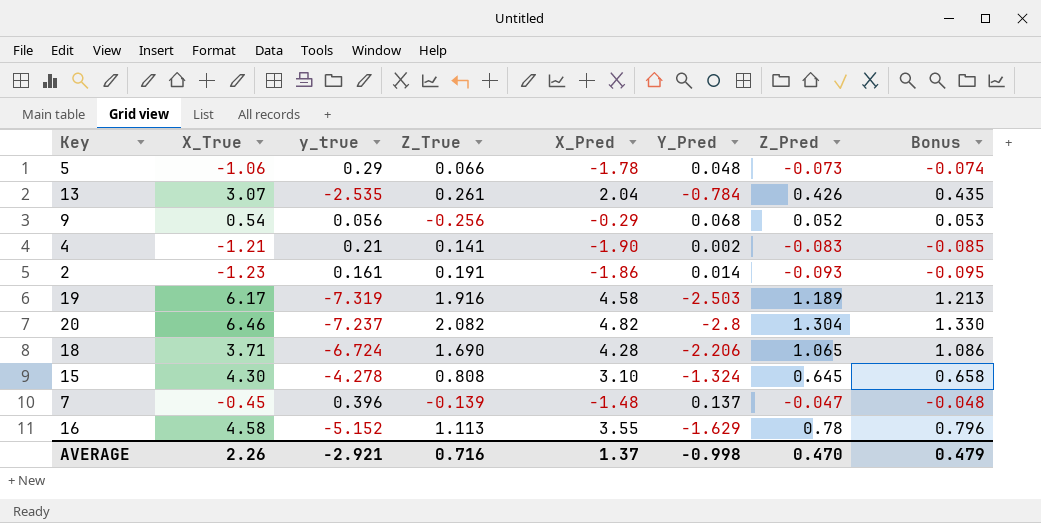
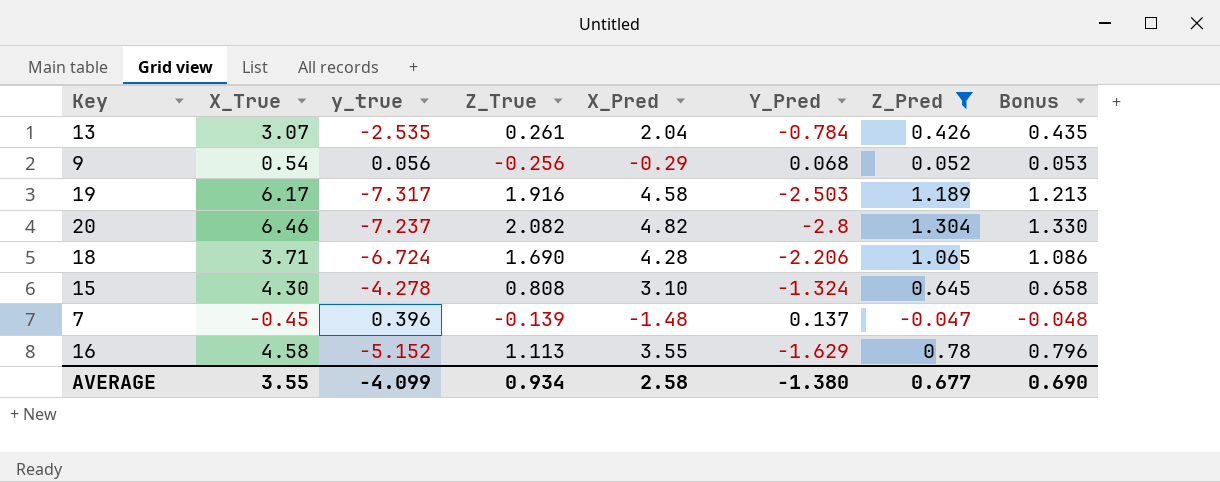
filter: none -> Z_Pred >= -0.047
19 | y_true: -7.319 -> -7.317
AVERAGE | X_True: 2.26 -> 3.55
AVERAGE | y_true: -2.921 -> -4.099
AVERAGE | Z_True: 0.716 -> 0.934
AVERAGE | X_Pred: 1.37 -> 2.58
AVERAGE | Y_Pred: -0.998 -> -1.380
AVERAGE | Z_Pred: 0.470 -> 0.677
AVERAGE | Bonus: 0.479 -> 0.690

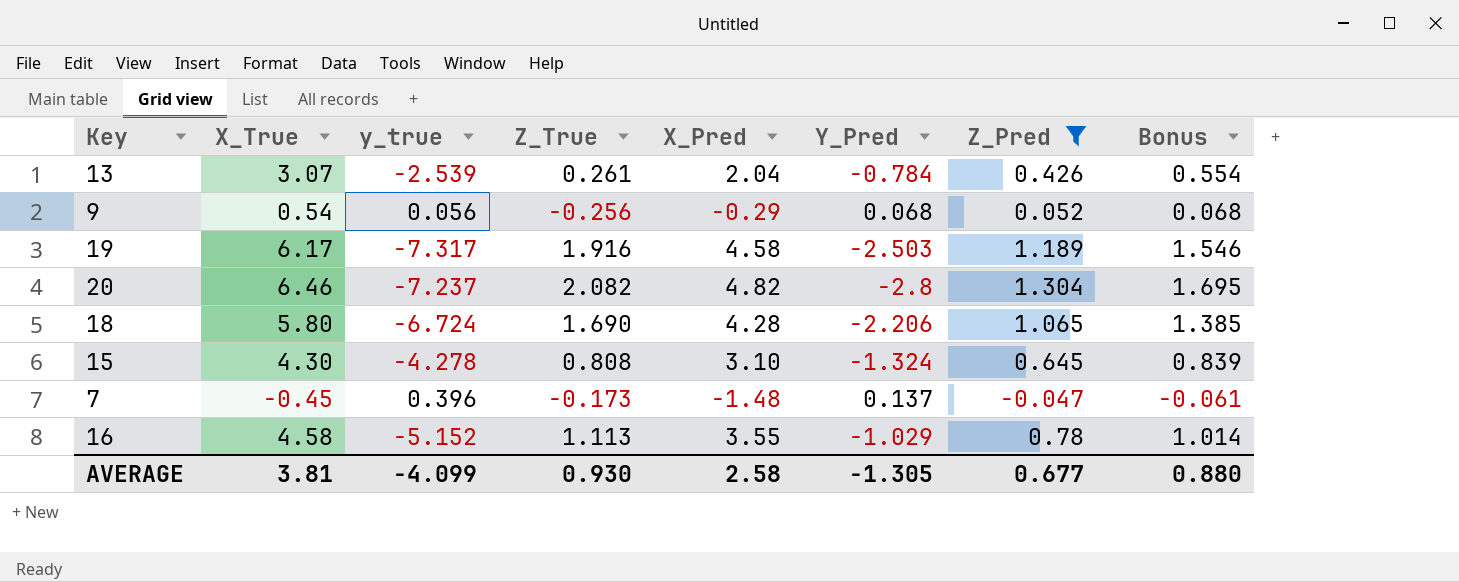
column Bonus | formula: [Z_Pred] * 1.02 -> [Z_Pred] * 1.3
13 | y_true: -2.535 -> -2.539
18 | X_True: 3.71 -> 5.80
7 | Z_True: -0.139 -> -0.173
16 | Y_Pred: -1.629 -> -1.029
AVERAGE | X_True: 3.55 -> 3.81
AVERAGE | Z_True: 0.934 -> 0.930
AVERAGE | Y_Pred: -1.380 -> -1.305
AVERAGE | Bonus: 0.690 -> 0.880

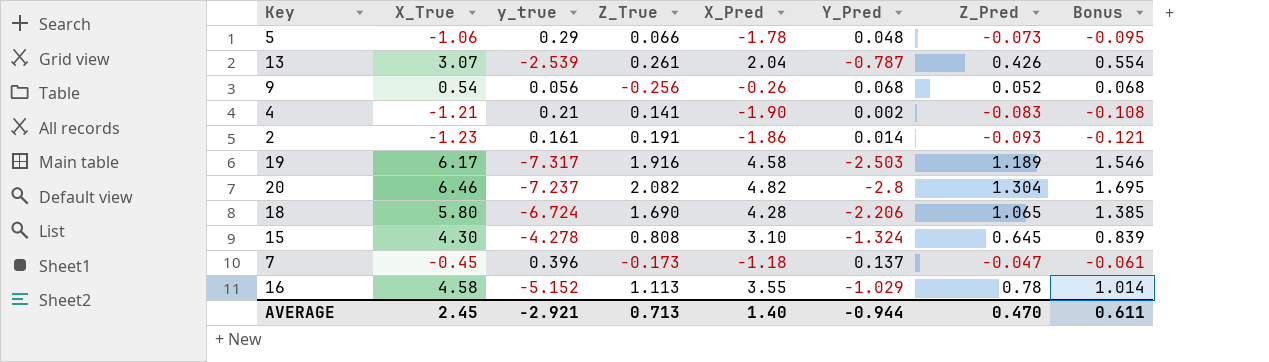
filter: Z_Pred >= -0.047 -> none
13 | Y_Pred: -0.784 -> -0.787
9 | X_Pred: -0.29 -> -0.26
7 | X_Pred: -1.48 -> -1.18
AVERAGE | X_True: 3.81 -> 2.45
AVERAGE | y_true: -4.099 -> -2.921
AVERAGE | Z_True: 0.930 -> 0.713
AVERAGE | X_Pred: 2.58 -> 1.40
AVERAGE | Y_Pred: -1.305 -> -0.944
AVERAGE | Z_Pred: 0.677 -> 0.470
AVERAGE | Bonus: 0.880 -> 0.611

